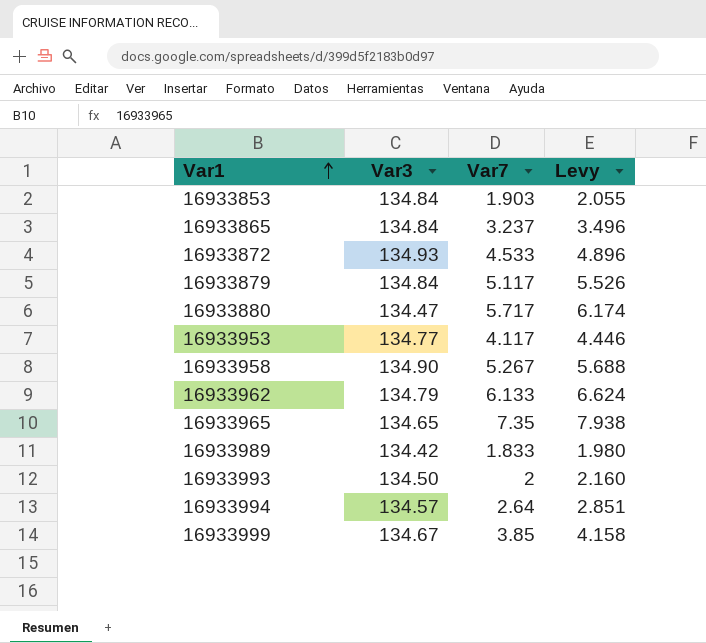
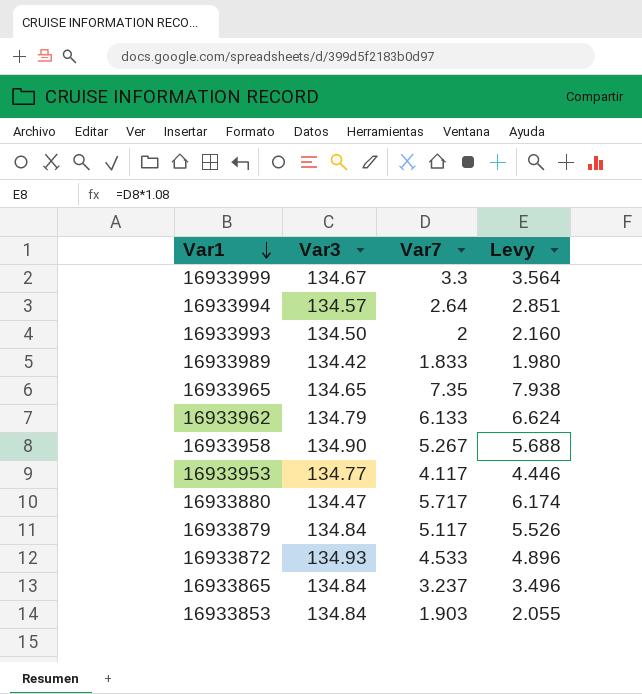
row order: Var1 ascending -> Var1 descending
16933999 | Var7: 3.85 -> 3.3
16933999 | Levy: 4.158 -> 3.564

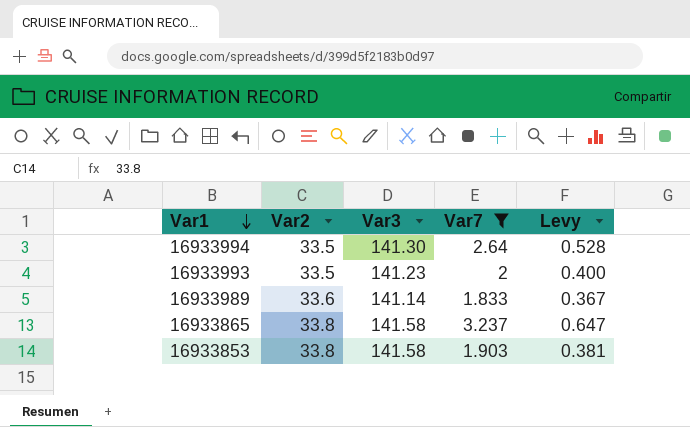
filter: none -> Var7 <= 3.237
column Var2 | position: none -> 2
column Levy | formula: [Var7] * 1.08 -> [Var7] * 0.2
16933994 | Var3: 134.57 -> 141.30
16933993 | Var3: 134.50 -> 141.23
16933989 | Var3: 134.42 -> 141.14
16933865 | Var3: 134.84 -> 141.58
16933853 | Var3: 134.84 -> 141.58

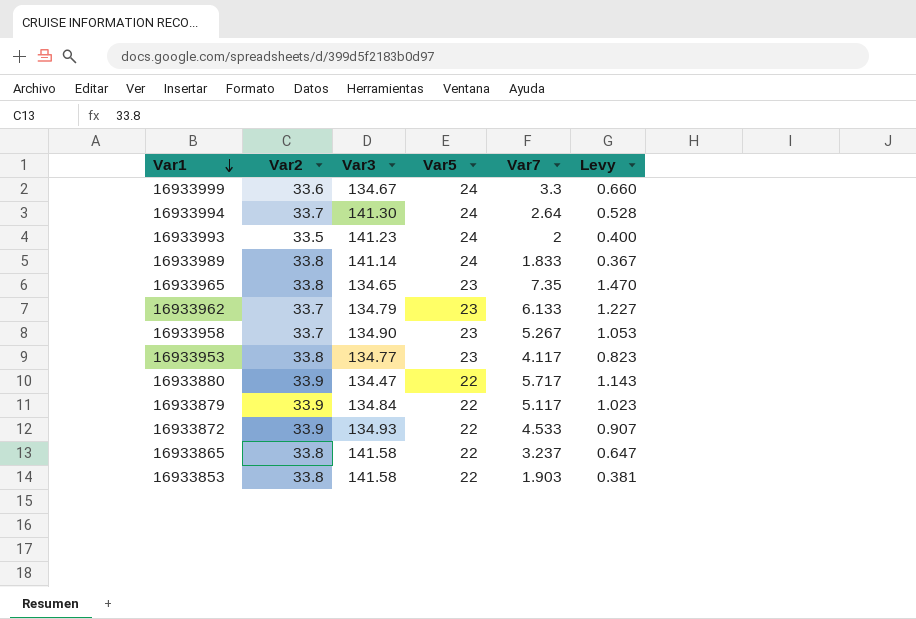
filter: Var7 <= 3.237 -> none
column Var5 | position: none -> 4
16933994 | Var2: 33.5 -> 33.7
16933989 | Var2: 33.6 -> 33.8

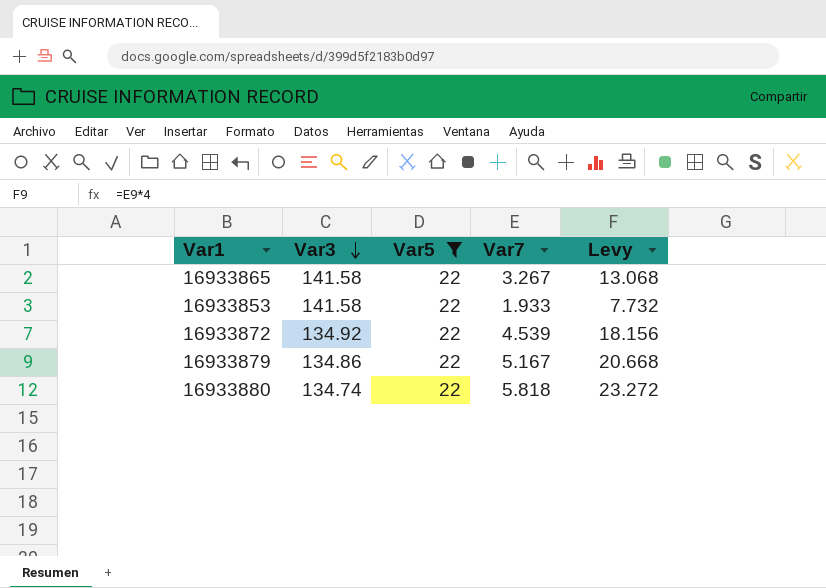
filter: none -> Var5 = 22
row order: Var1 descending -> Var3 descending
column Var2 | position: 2 -> none
column Levy | formula: [Var7] * 0.2 -> [Var7] * 4
16933865 | Var7: 3.237 -> 3.267
16933853 | Var7: 1.903 -> 1.933
16933872 | Var3: 134.93 -> 134.92
16933872 | Var7: 4.533 -> 4.539
16933879 | Var3: 134.84 -> 134.86
16933879 | Var7: 5.117 -> 5.167
16933880 | Var3: 134.47 -> 134.74
16933880 | Var7: 5.717 -> 5.818

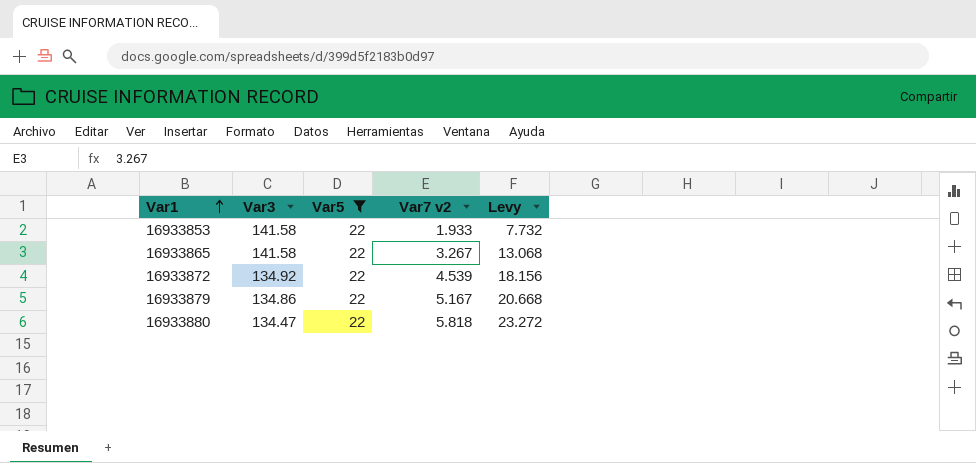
row order: Var3 descending -> Var1 ascending
column name: Var7 -> Var7 v2
16933880 | Var3: 134.74 -> 134.47

